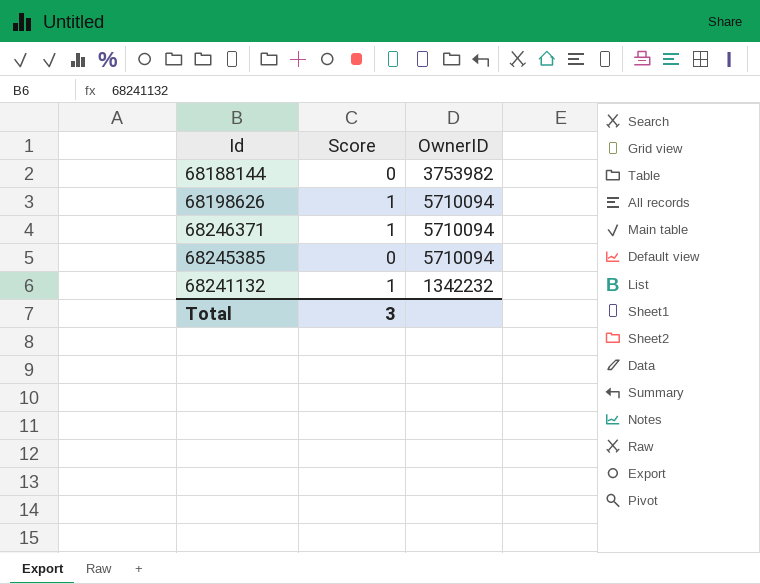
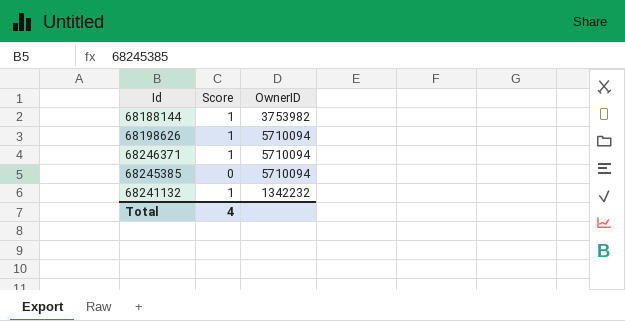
68188144 | Score: 0 -> 1
Total | Score: 3 -> 4

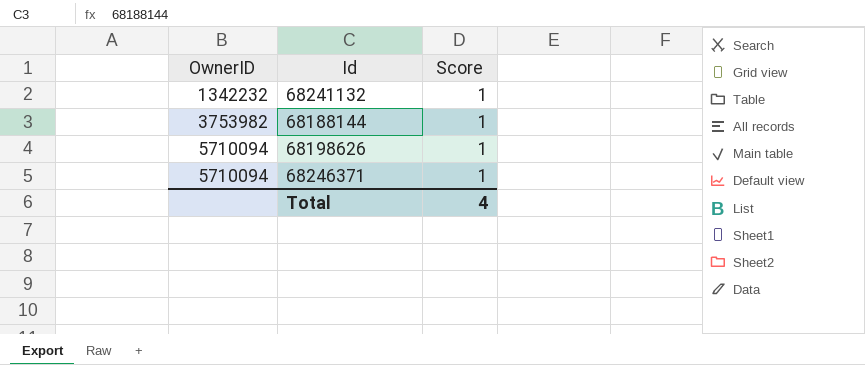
row order: none -> OwnerID ascending
column OwnerID | position: 3 -> 1
row 68245385: 0 | 5710094 -> none

